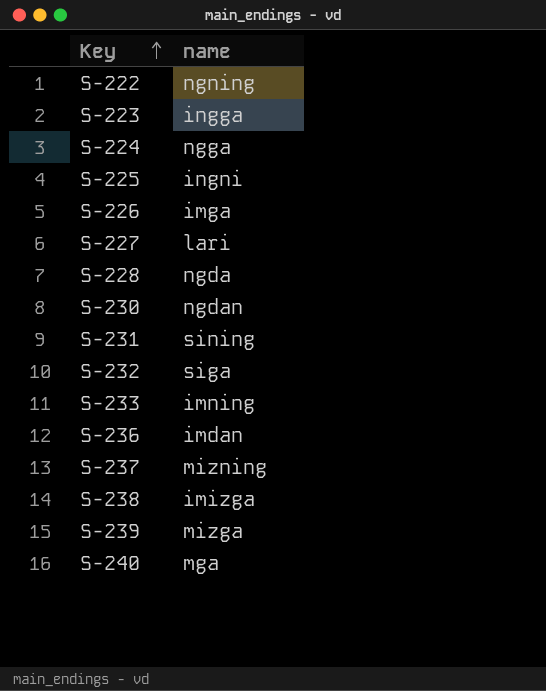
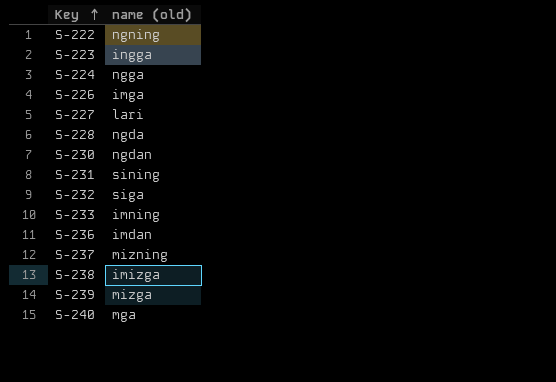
column name: name -> name (old)
row S-225: ingni -> none

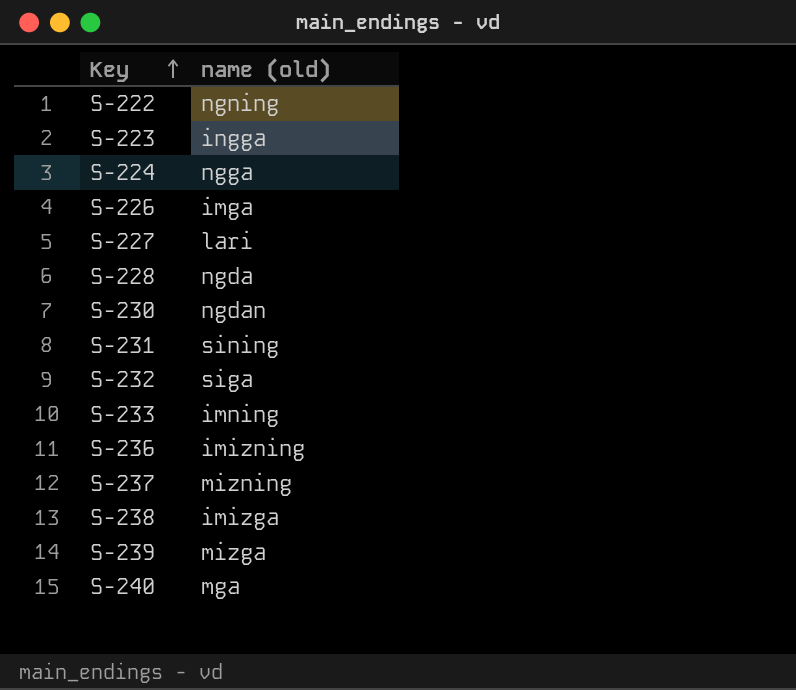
S-236 | name (old): imdan -> imizning

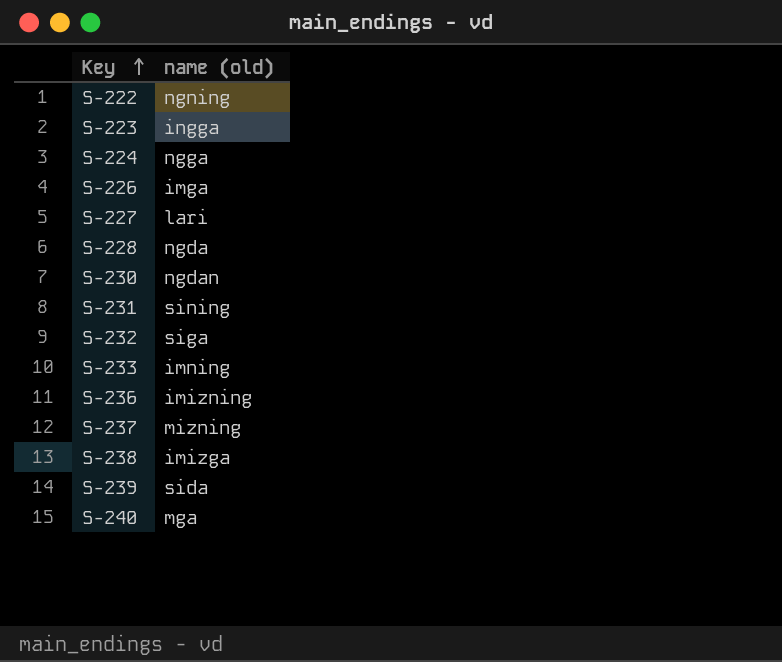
S-239 | name (old): mizga -> sida

